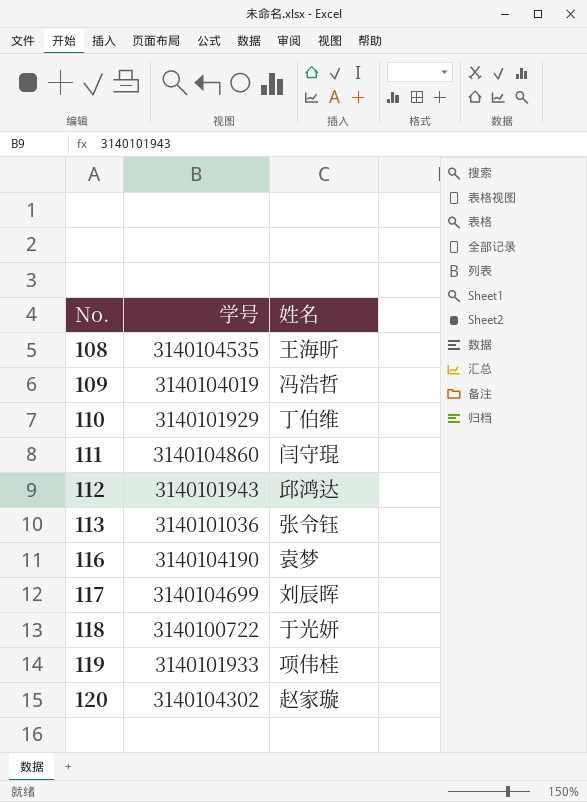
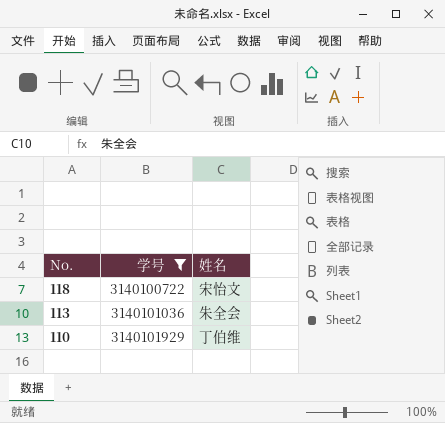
filter: none -> 学号 <= 3140101929
row order: No. ascending -> No. descending
118 | 姓名: 于光妍 -> 宋怡文
113 | 姓名: 张令钰 -> 朱全会

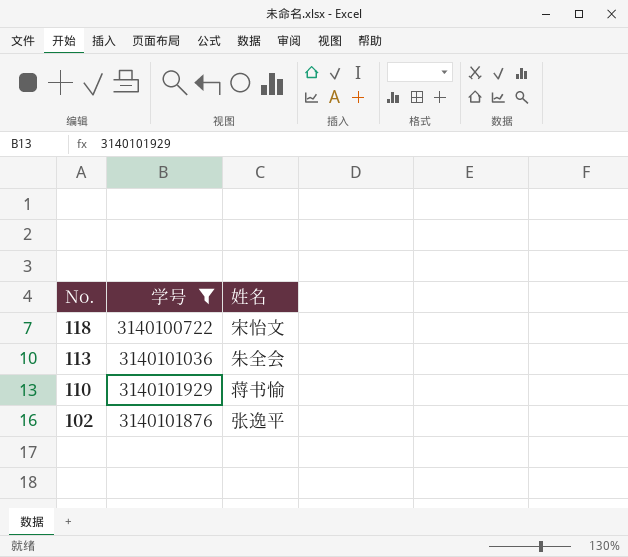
110 | 姓名: 丁伯维 -> 蒋书愉
row 102: none -> 3140101876 | 张逸平

